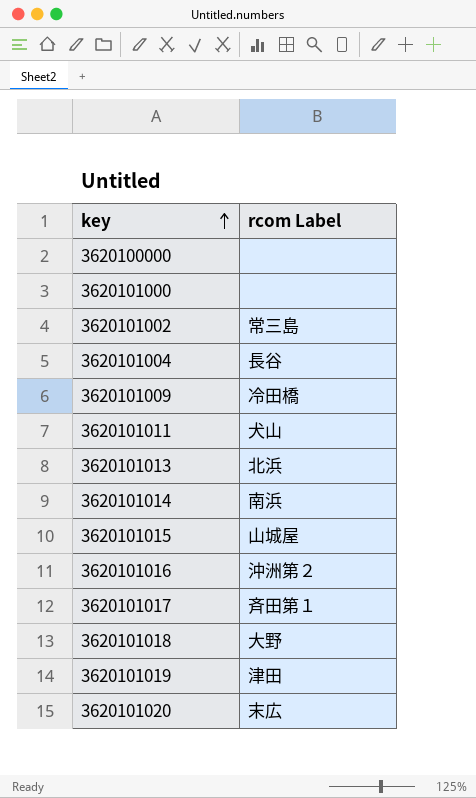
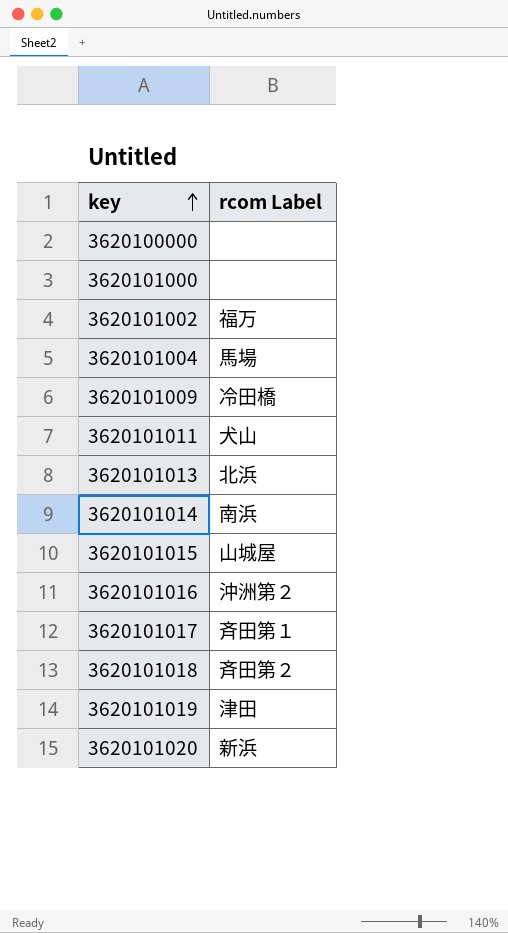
3620101002 | rcom Label: 常三島 -> 福万
3620101004 | rcom Label: 長谷 -> 馬場
3620101018 | rcom Label: 大野 -> 斉田第２
3620101020 | rcom Label: 末広 -> 新浜

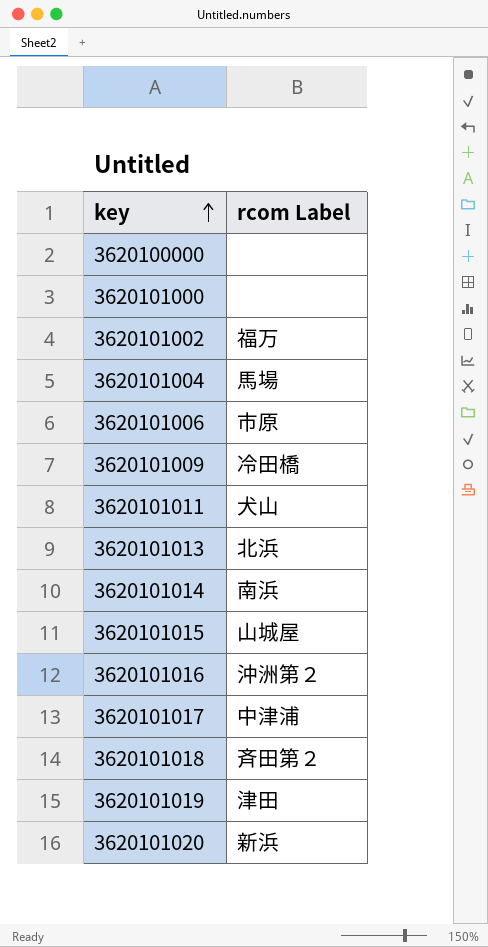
row 3620101006: none -> 市原
3620101017 | rcom Label: 斉田第１ -> 中津浦

